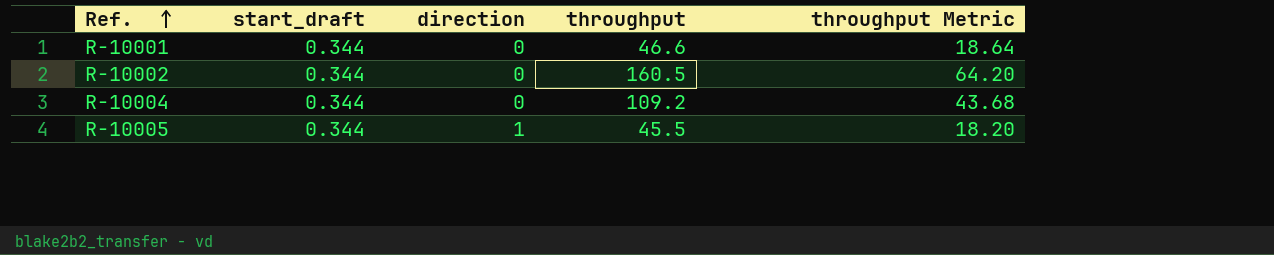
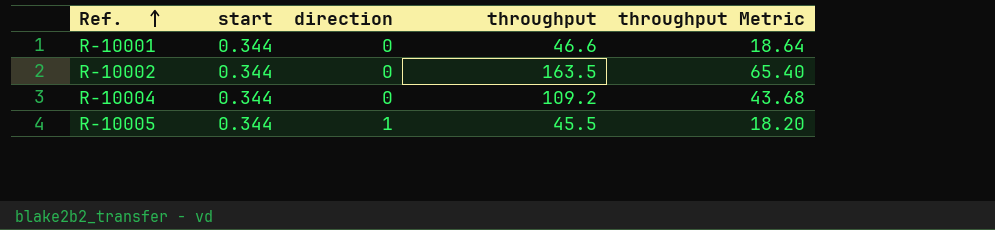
column name: start_draft -> start
R-10002 | throughput: 160.5 -> 163.5
R-10002 | throughput Metric: 64.20 -> 65.40

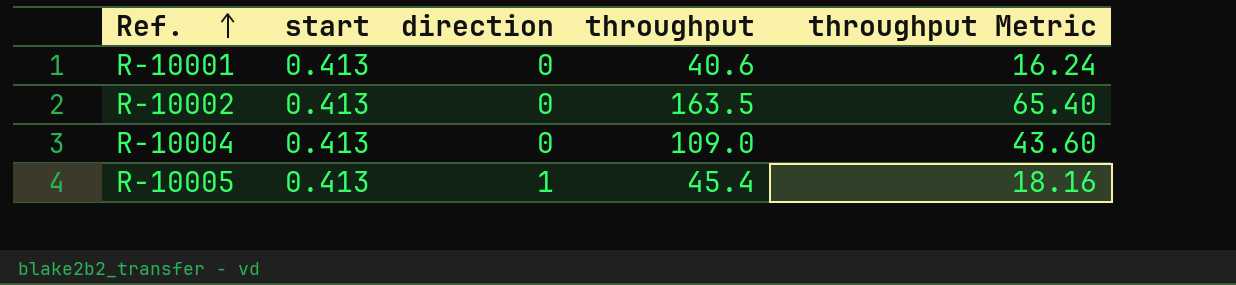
R-10001 | start: 0.344 -> 0.413
R-10001 | throughput: 46.6 -> 40.6
R-10001 | throughput Metric: 18.64 -> 16.24
R-10002 | start: 0.344 -> 0.413
R-10004 | start: 0.344 -> 0.413
R-10004 | throughput: 109.2 -> 109.0
R-10004 | throughput Metric: 43.68 -> 43.60
R-10005 | start: 0.344 -> 0.413
R-10005 | throughput: 45.5 -> 45.4
R-10005 | throughput Metric: 18.20 -> 18.16

